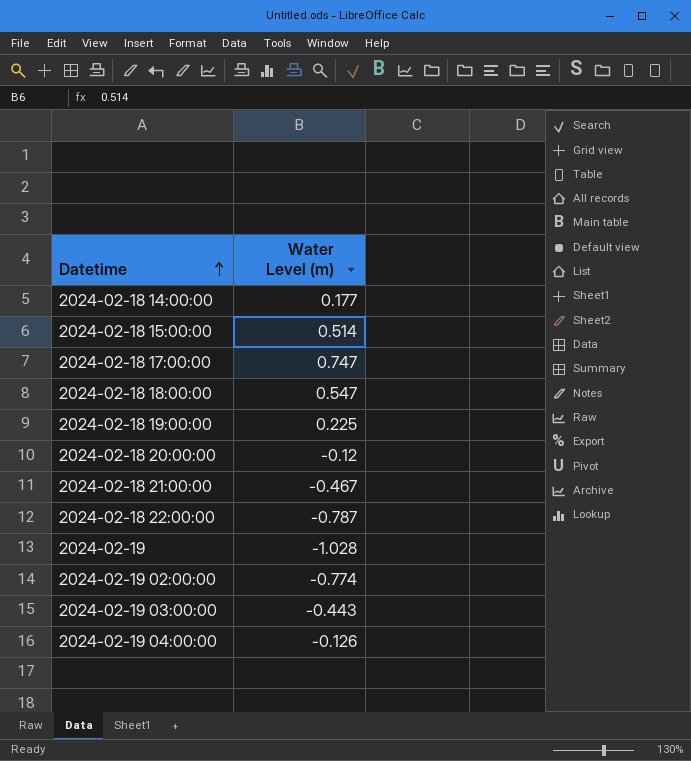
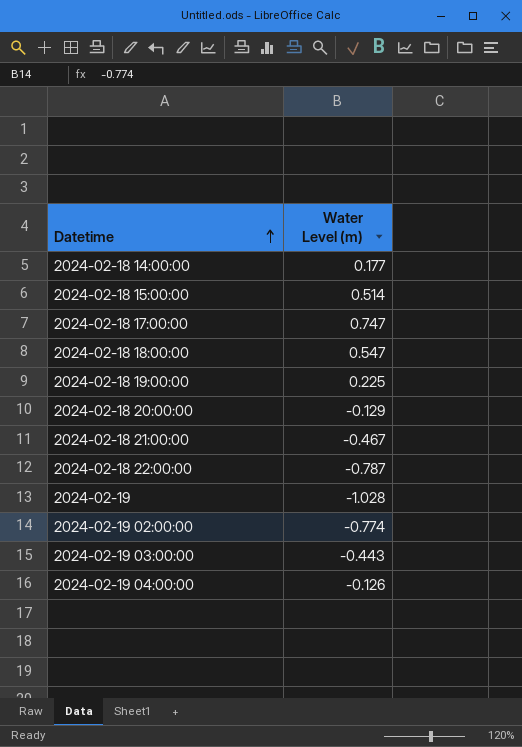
2024-02-18 20:00:00 | Water Level (m): -0.12 -> -0.129

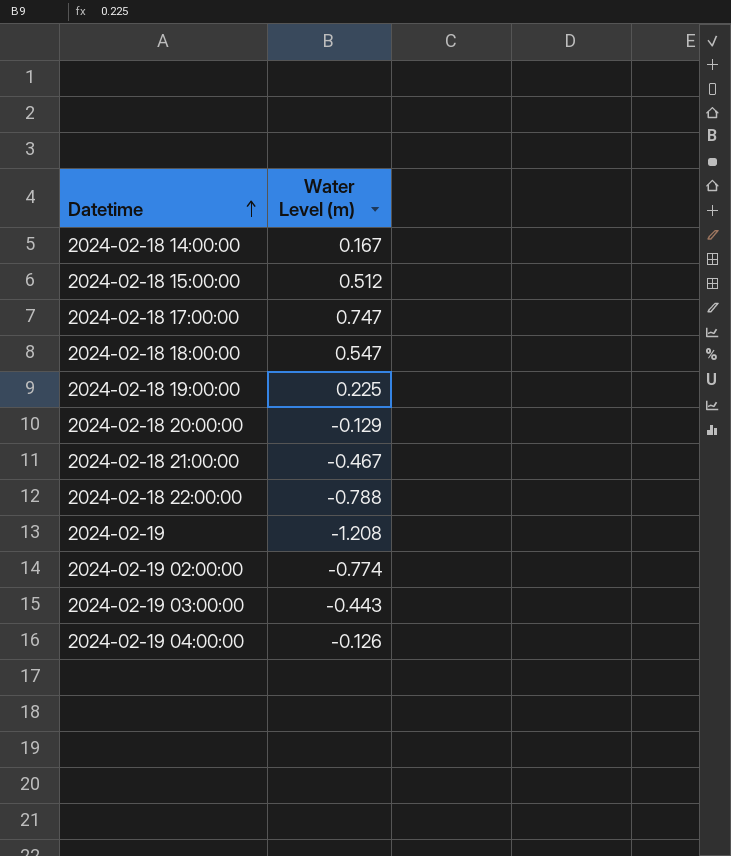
2024-02-18 14:00:00 | Water Level (m): 0.177 -> 0.167
2024-02-18 15:00:00 | Water Level (m): 0.514 -> 0.512
2024-02-18 22:00:00 | Water Level (m): -0.787 -> -0.788
2024-02-19 | Water Level (m): -1.028 -> -1.208

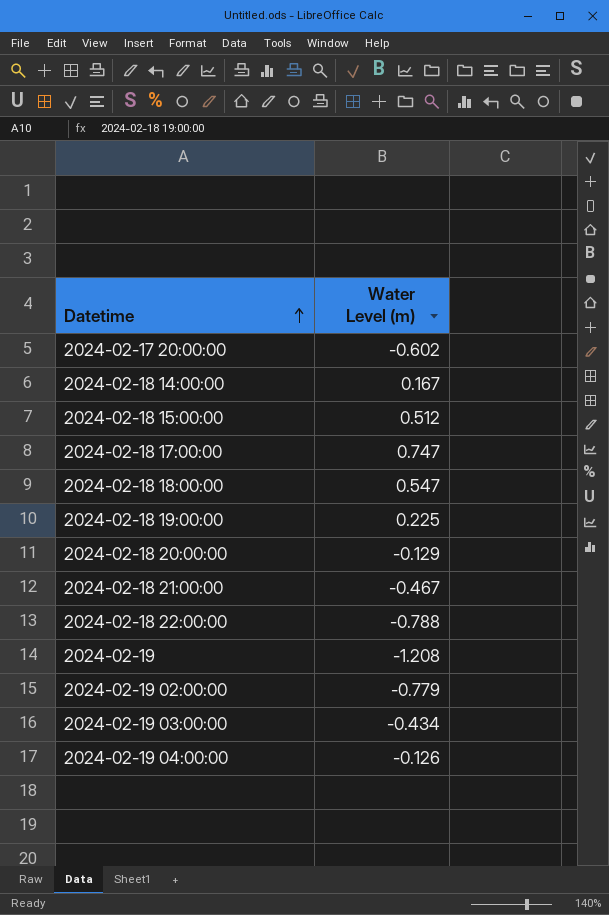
row 2024-02-17 20:00:00: none -> -0.602
2024-02-19 02:00:00 | Water Level (m): -0.774 -> -0.779
2024-02-19 03:00:00 | Water Level (m): -0.443 -> -0.434

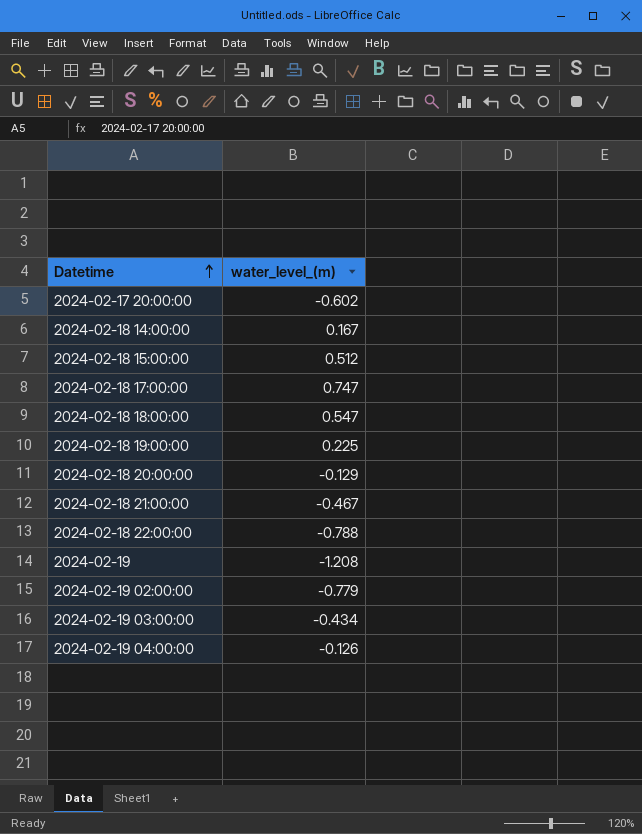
column name: Water Level (m) -> water_level_(m)

